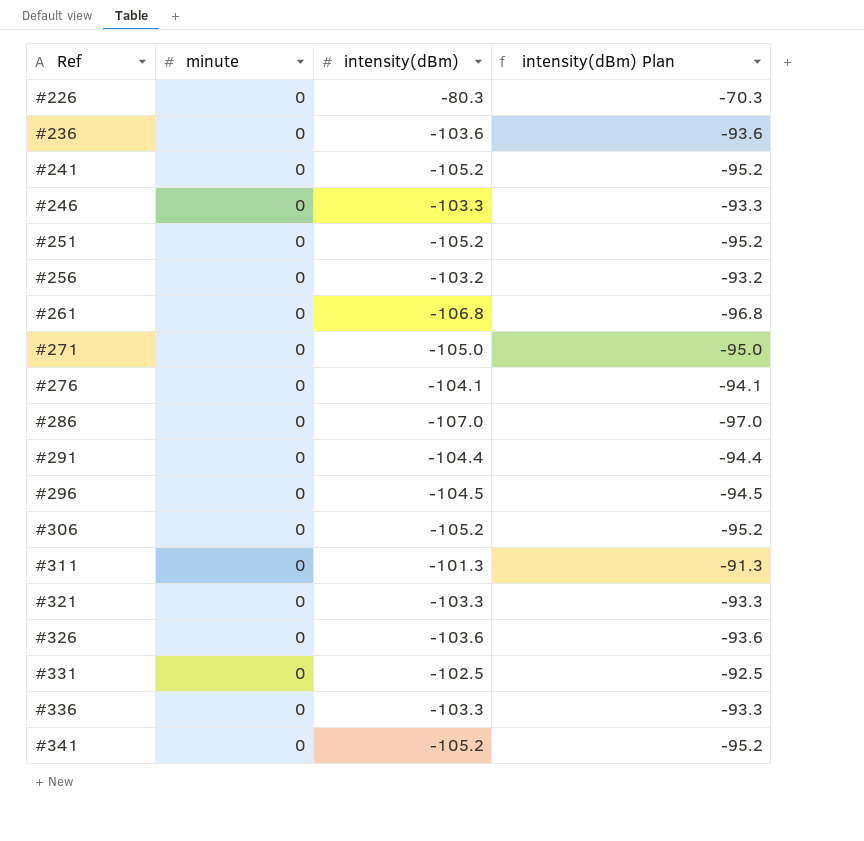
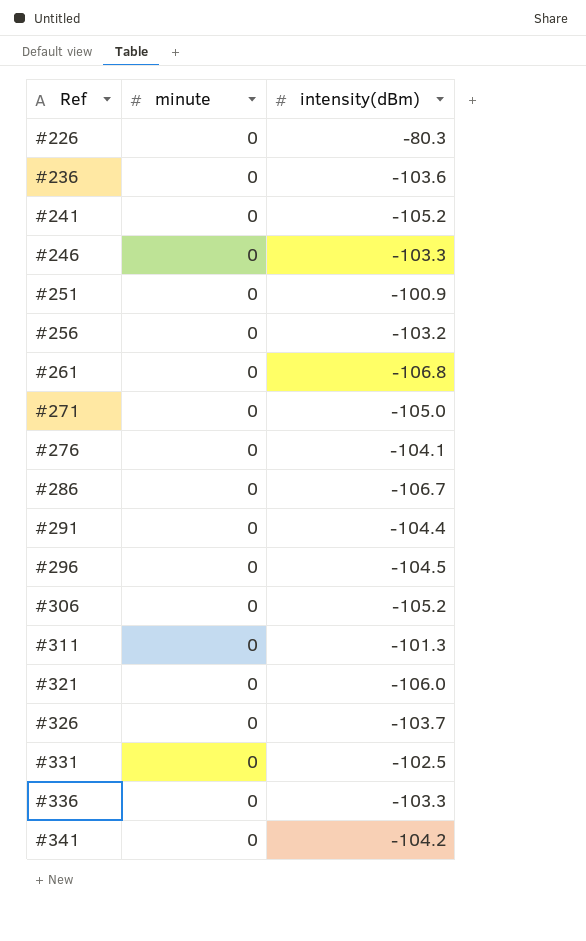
column intensity(dBm) Plan | formula: [intensity(dBm)] + 10 -> none
#251 | intensity(dBm): -105.2 -> -100.9
#286 | intensity(dBm): -107.0 -> -106.7
#321 | intensity(dBm): -103.3 -> -106.0
#326 | intensity(dBm): -103.6 -> -103.7
#341 | intensity(dBm): -105.2 -> -104.2

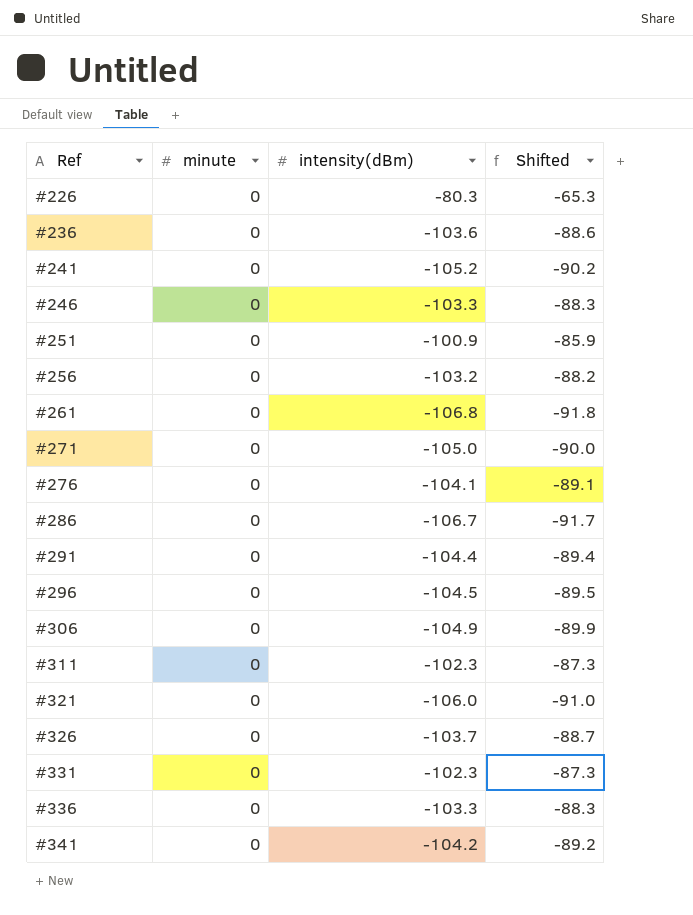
column Shifted | formula: none -> [intensity(dBm)] + 15
#306 | intensity(dBm): -105.2 -> -104.9
#311 | intensity(dBm): -101.3 -> -102.3
#331 | intensity(dBm): -102.5 -> -102.3

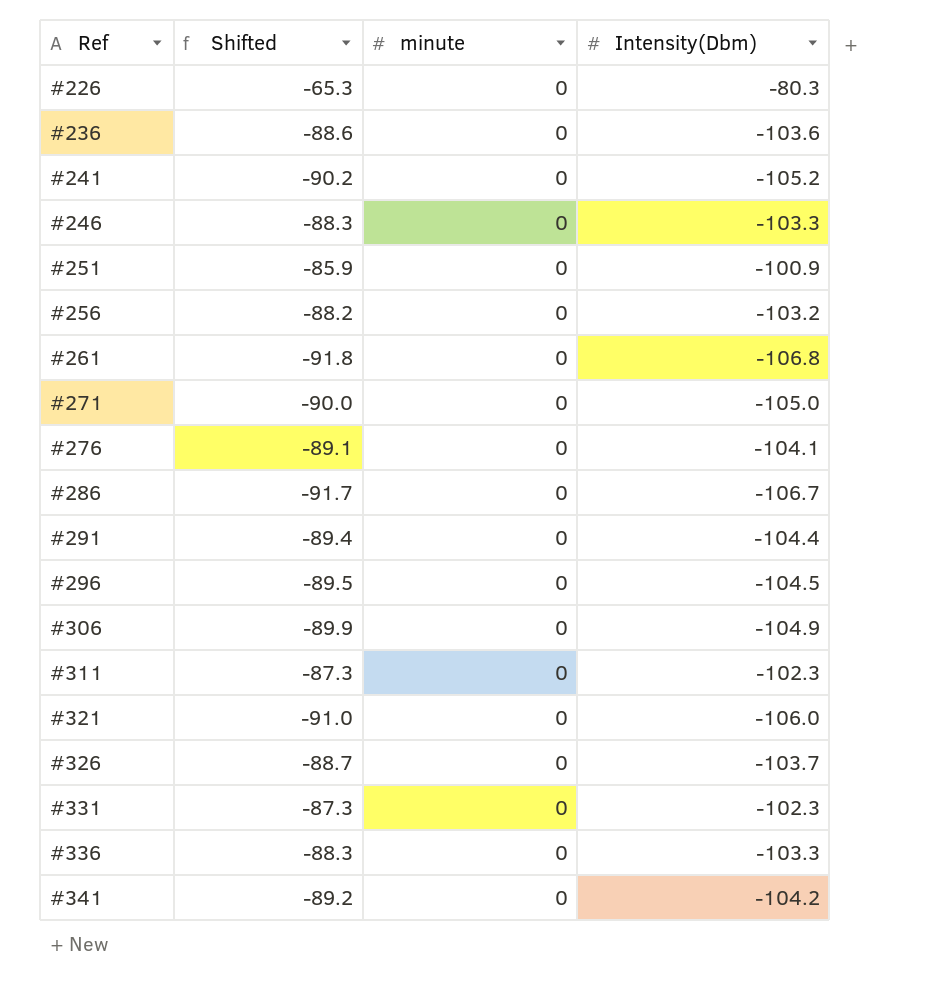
column Shifted | position: 4 -> 2
column name: intensity(dBm) -> Intensity(Dbm)

